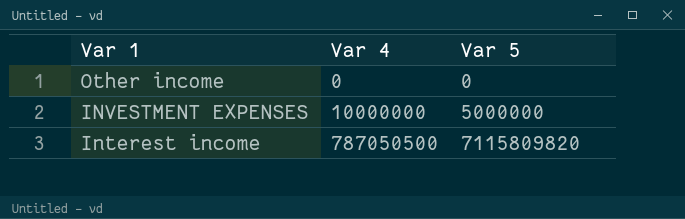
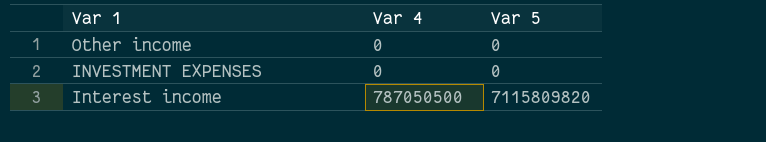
INVESTMENT EXPENSES | Var 4: 10000000 -> 0
INVESTMENT EXPENSES | Var 5: 5000000 -> 0

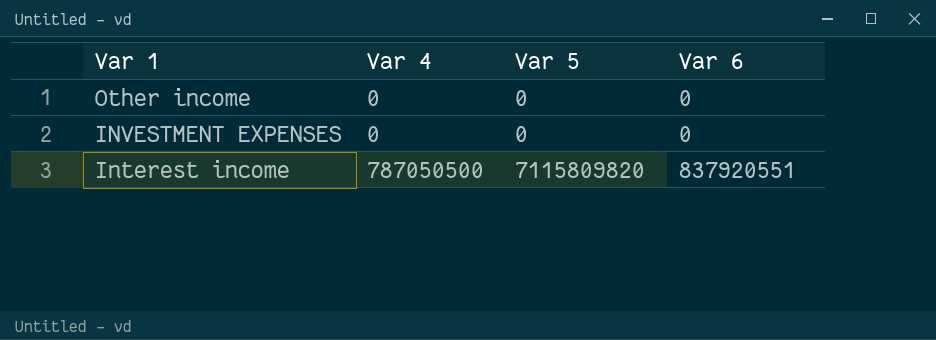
column Var 6 | position: none -> 4

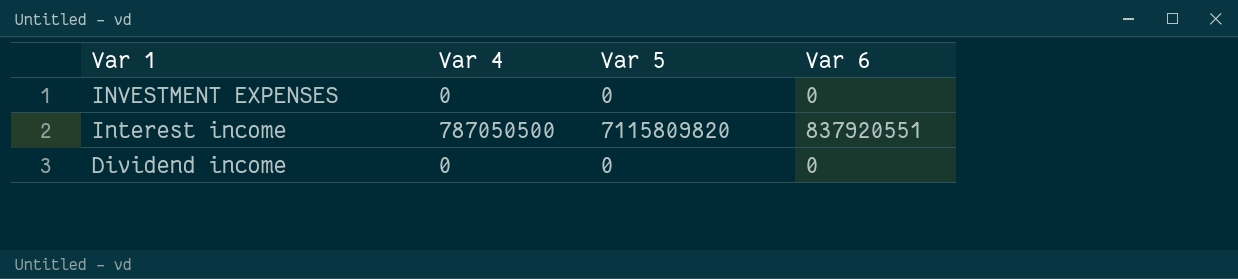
row Other income: 0 | 0 | 0 -> none
row Dividend income: none -> 0 | 0 | 0

